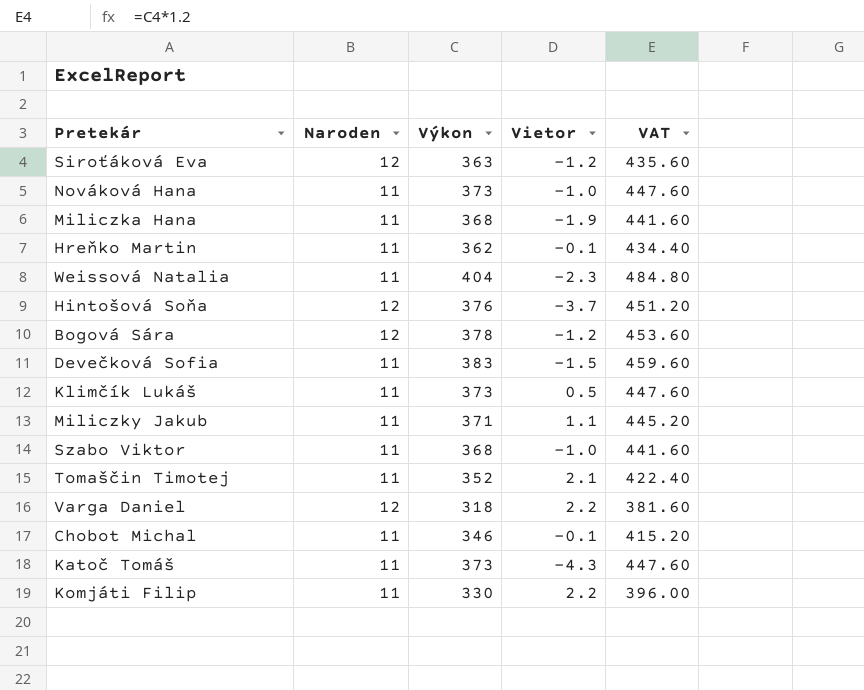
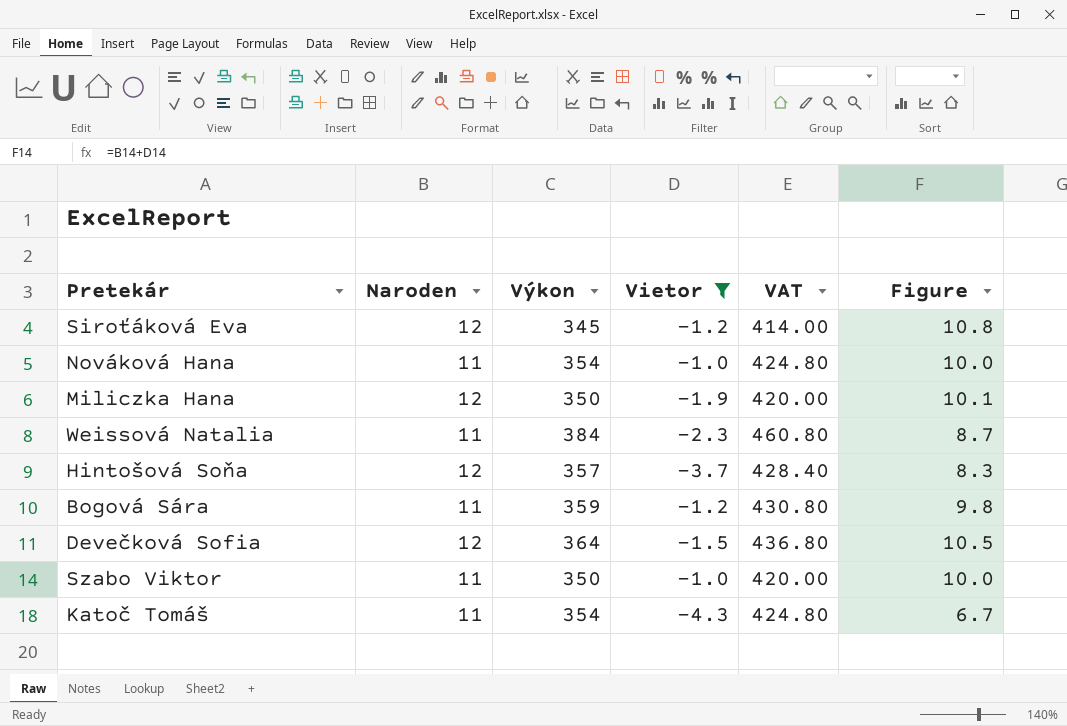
filter: none -> Vietor <= -1.0
column Figure | formula: none -> [Naroden] + [Vietor]
Siroťáková Eva | Výkon: 363 -> 345
Siroťáková Eva | VAT: 435.60 -> 414.00
Nováková Hana | Výkon: 373 -> 354
Nováková Hana | VAT: 447.60 -> 424.80
Miliczka Hana | Naroden: 11 -> 12
Miliczka Hana | Výkon: 368 -> 350
Miliczka Hana | VAT: 441.60 -> 420.00
Weissová Natalia | Výkon: 404 -> 384
Weissová Natalia | VAT: 484.80 -> 460.80
Hintošová Soňa | Výkon: 376 -> 357
Hintošová Soňa | VAT: 451.20 -> 428.40
Bogová Sára | Naroden: 12 -> 11
Bogová Sára | Výkon: 378 -> 359
Bogová Sára | VAT: 453.60 -> 430.80
Devečková Sofia | Naroden: 11 -> 12
Devečková Sofia | Výkon: 383 -> 364
Devečková Sofia | VAT: 459.60 -> 436.80
Szabo Viktor | Výkon: 368 -> 350
Szabo Viktor | VAT: 441.60 -> 420.00
Katoč Tomáš | Výkon: 373 -> 354
Katoč Tomáš | VAT: 447.60 -> 424.80

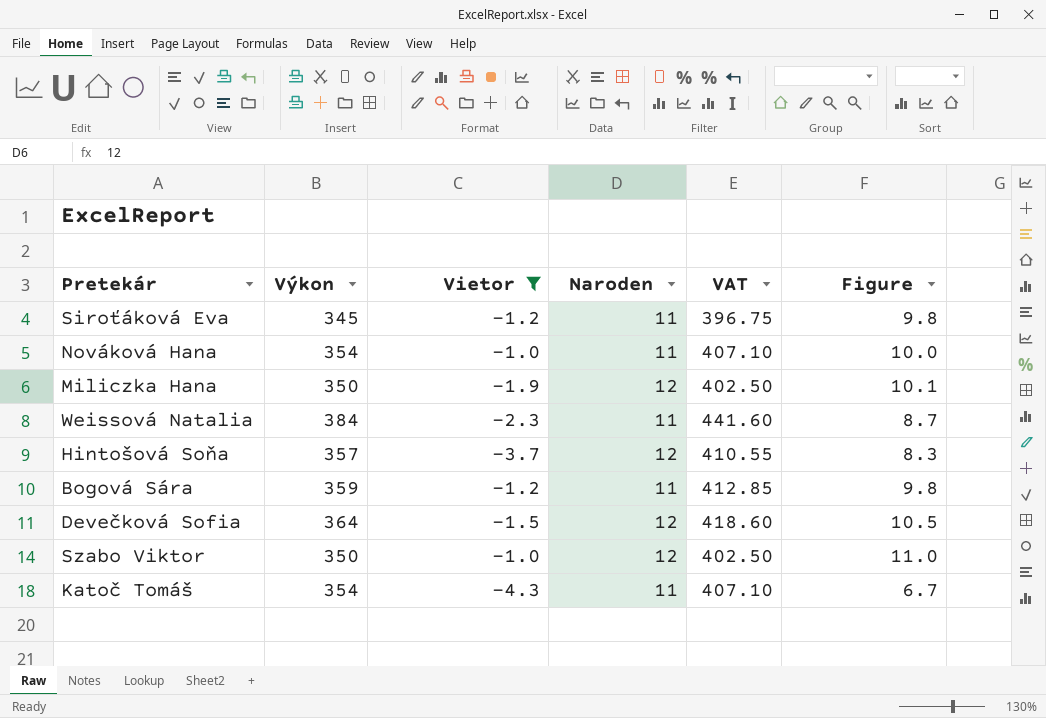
column Naroden | position: 2 -> 4
column VAT | formula: [Výkon] * 1.2 -> [Výkon] * 1.15
Siroťáková Eva | Naroden: 12 -> 11
Siroťáková Eva | Figure: 10.8 -> 9.8
Szabo Viktor | Naroden: 11 -> 12
Szabo Viktor | Figure: 10.0 -> 11.0

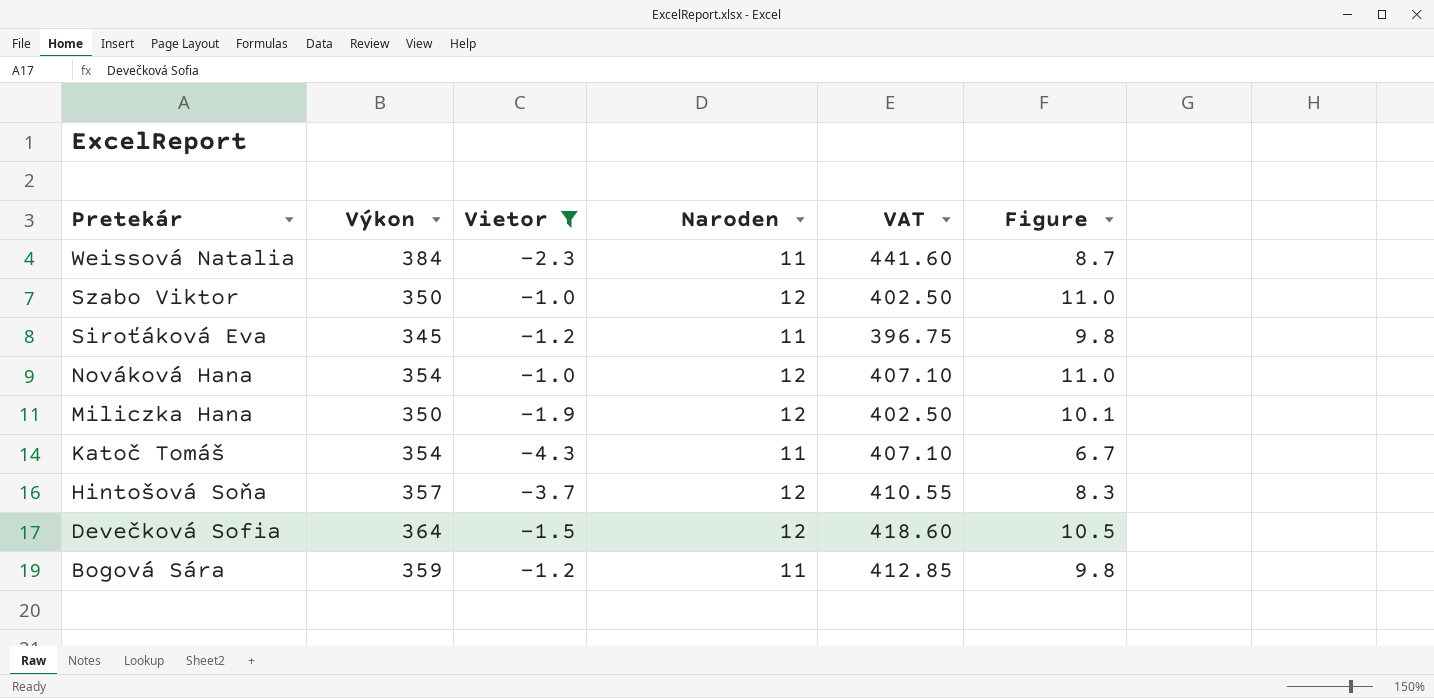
row order: none -> Pretekár descending
Nováková Hana | Naroden: 11 -> 12
Nováková Hana | Figure: 10.0 -> 11.0

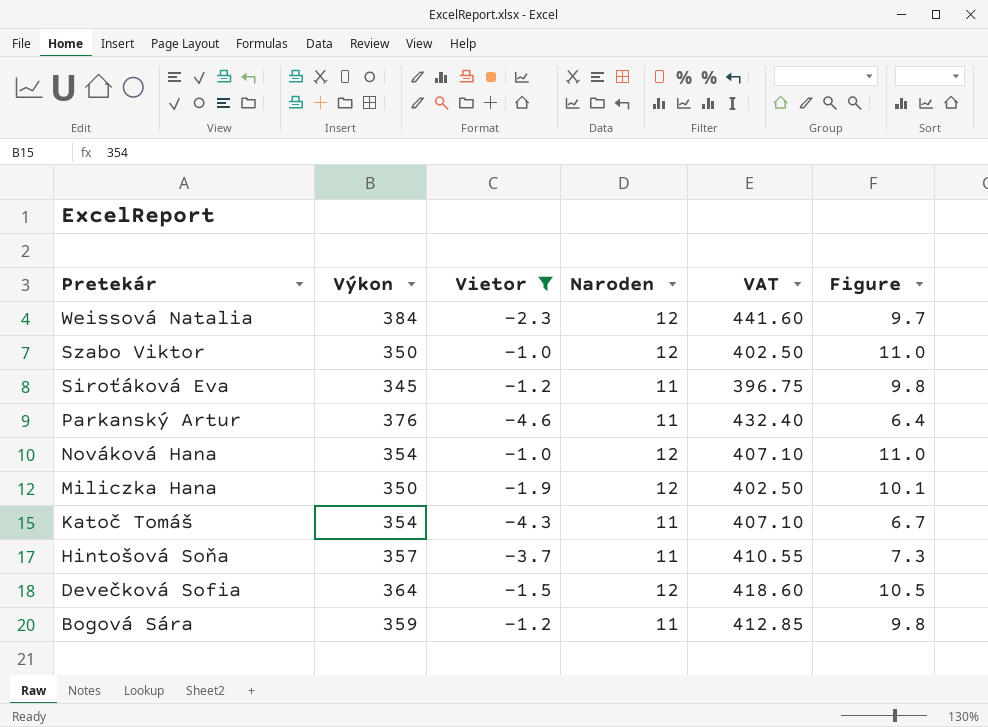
Weissová Natalia | Naroden: 11 -> 12
Weissová Natalia | Figure: 8.7 -> 9.7
row Parkanský Artur: none -> 376 | -4.6 | 11 | 432.40 | 6.4
Hintošová Soňa | Naroden: 12 -> 11
Hintošová Soňa | Figure: 8.3 -> 7.3

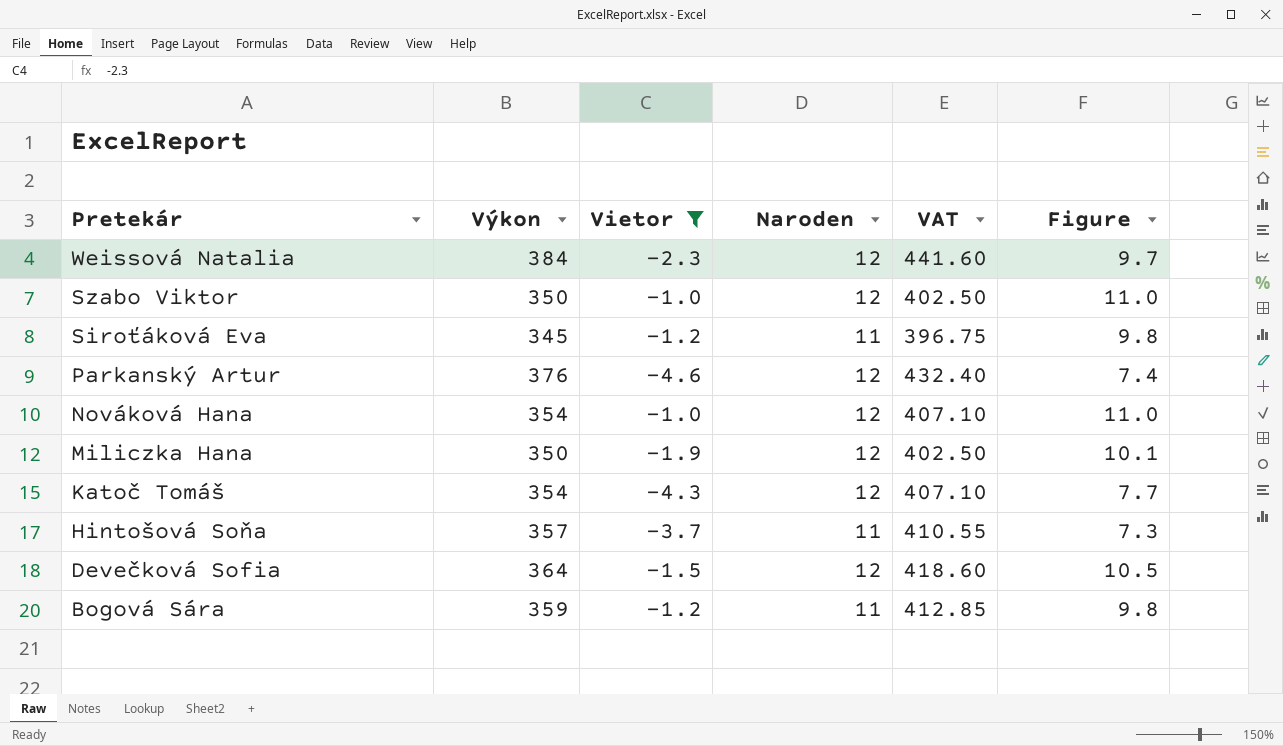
Parkanský Artur | Naroden: 11 -> 12
Parkanský Artur | Figure: 6.4 -> 7.4
Katoč Tomáš | Naroden: 11 -> 12
Katoč Tomáš | Figure: 6.7 -> 7.7

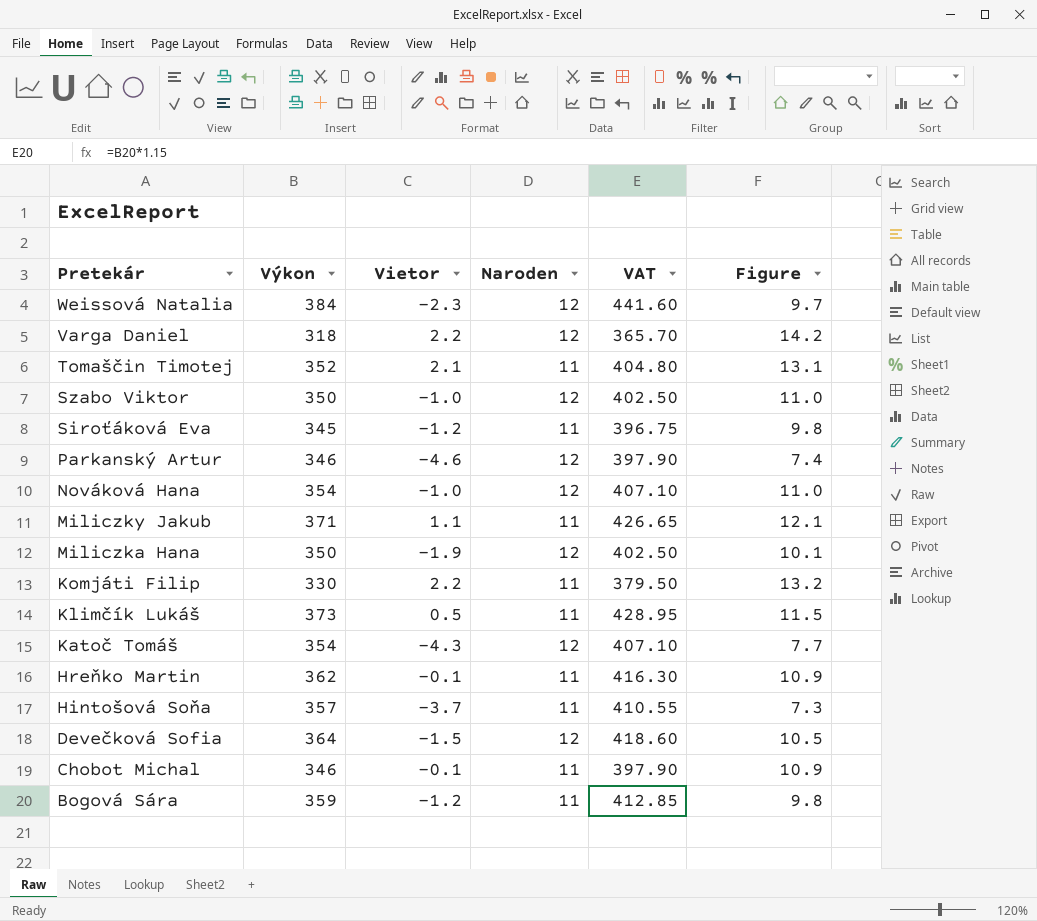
filter: Vietor <= -1.0 -> none
Parkanský Artur | Výkon: 376 -> 346
Parkanský Artur | VAT: 432.40 -> 397.90

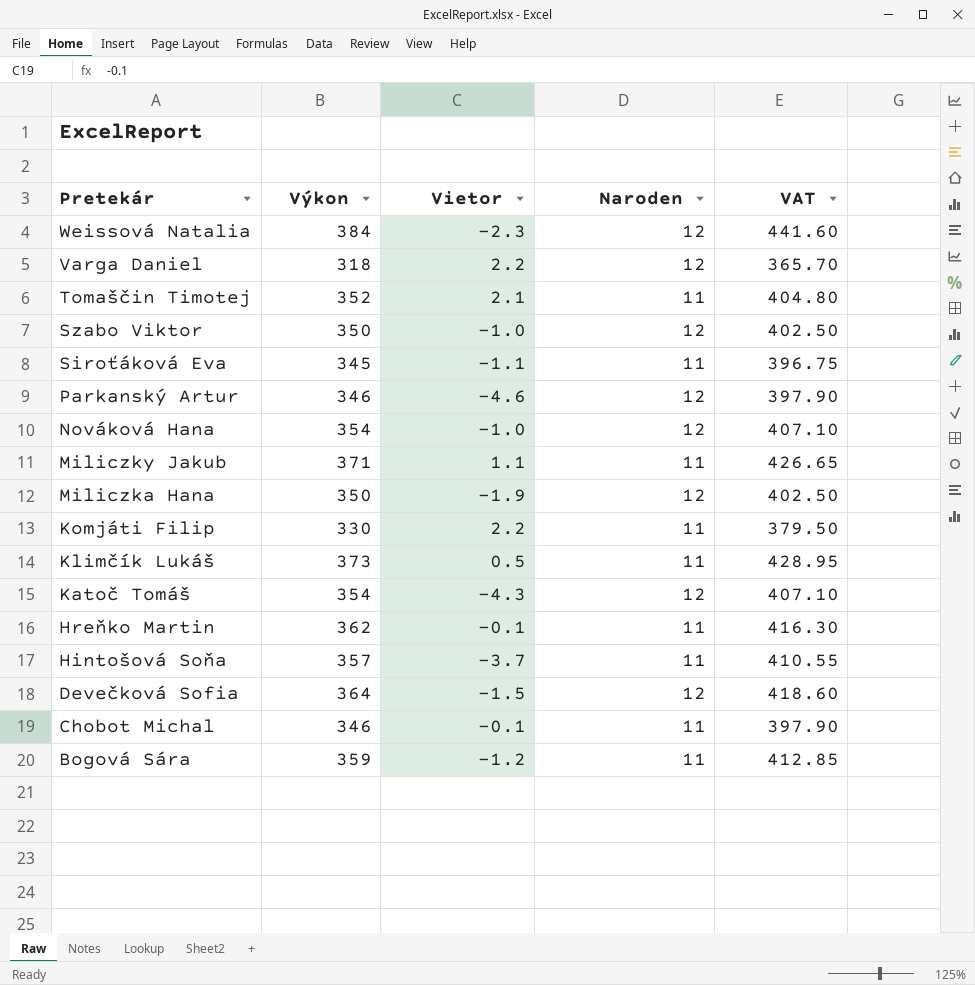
column Figure | formula: [Vietor] + [Naroden] -> none
Siroťáková Eva | Vietor: -1.2 -> -1.1

